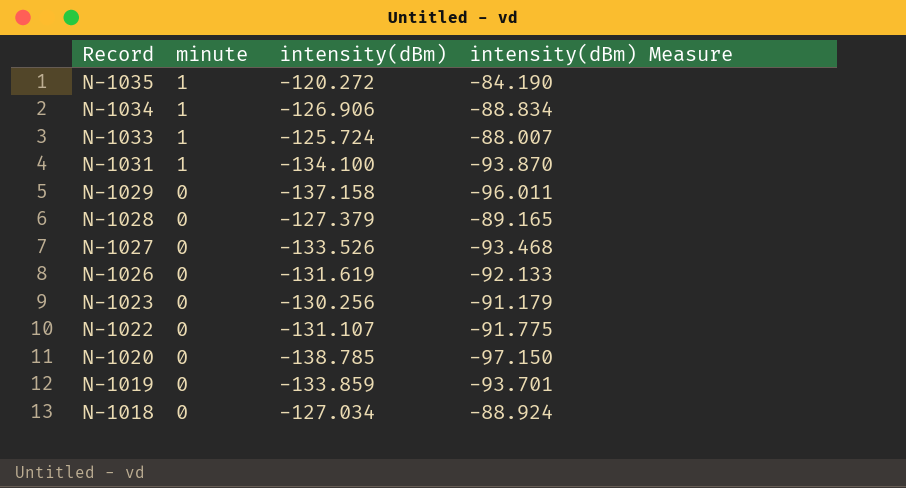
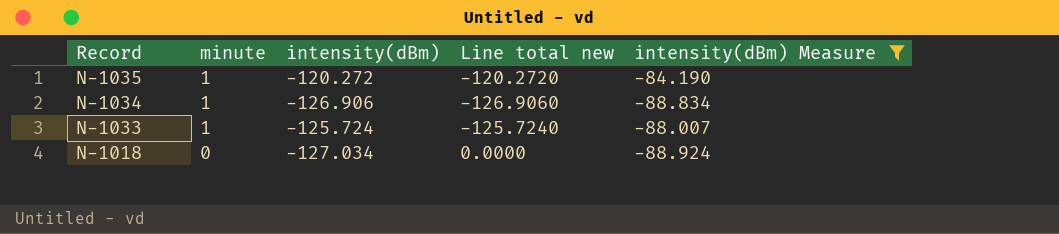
filter: none -> intensity(dBm) Measure >= -88.924
column Line total new | formula: none -> [minute] * [intensity(dBm)]

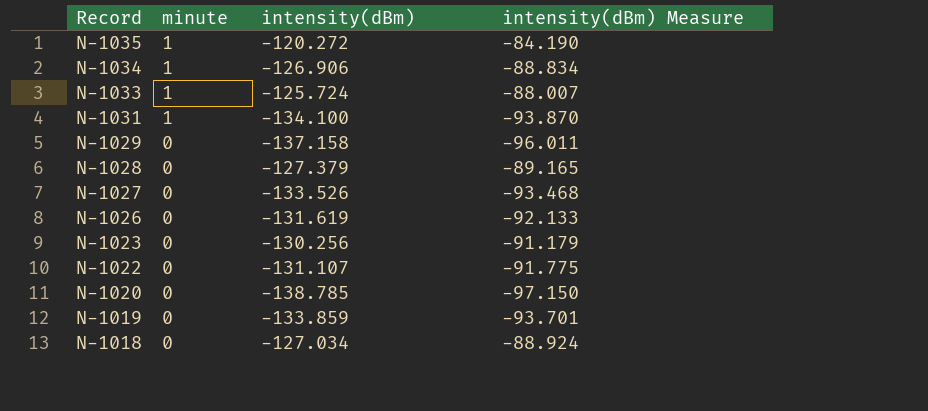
filter: intensity(dBm) Measure >= -88.924 -> none
column Line total new | formula: [minute] * [intensity(dBm)] -> none

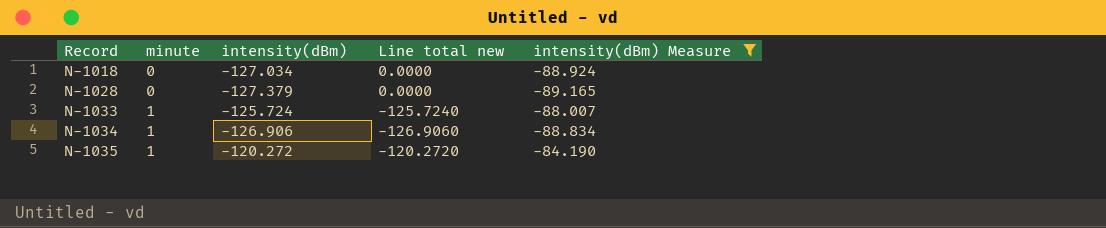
filter: none -> intensity(dBm) Measure >= -89.165
row order: Record descending -> Record ascending
column Line total new | formula: none -> [minute] * [intensity(dBm)]

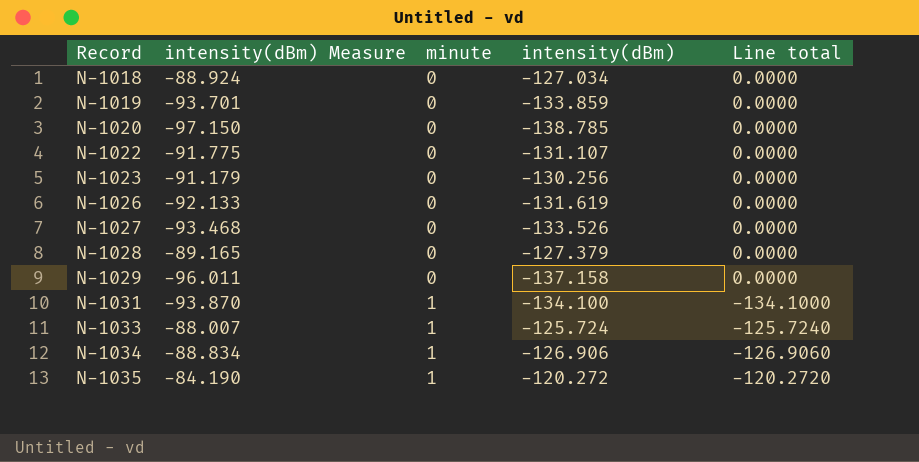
filter: intensity(dBm) Measure >= -89.165 -> none
column intensity(dBm) Measure | position: 5 -> 2
column name: Line total new -> Line total

